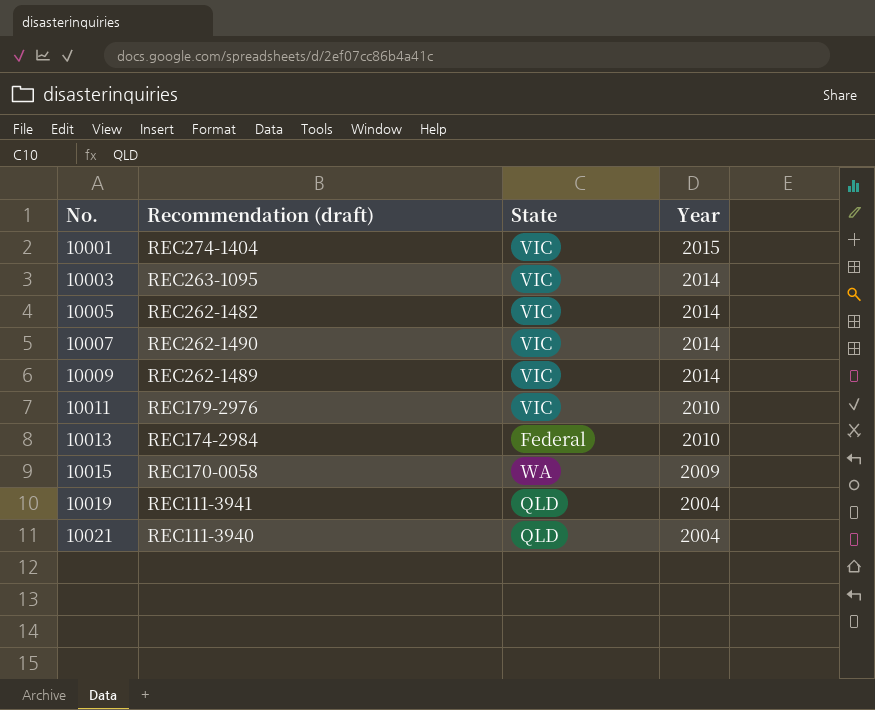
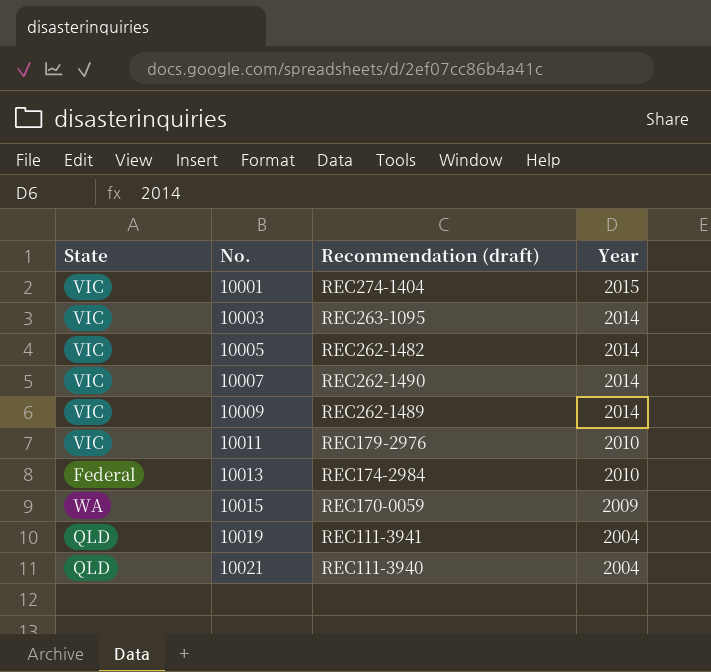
column State | position: 3 -> 1
10015 | Recommendation (draft): REC170-0058 -> REC170-0059

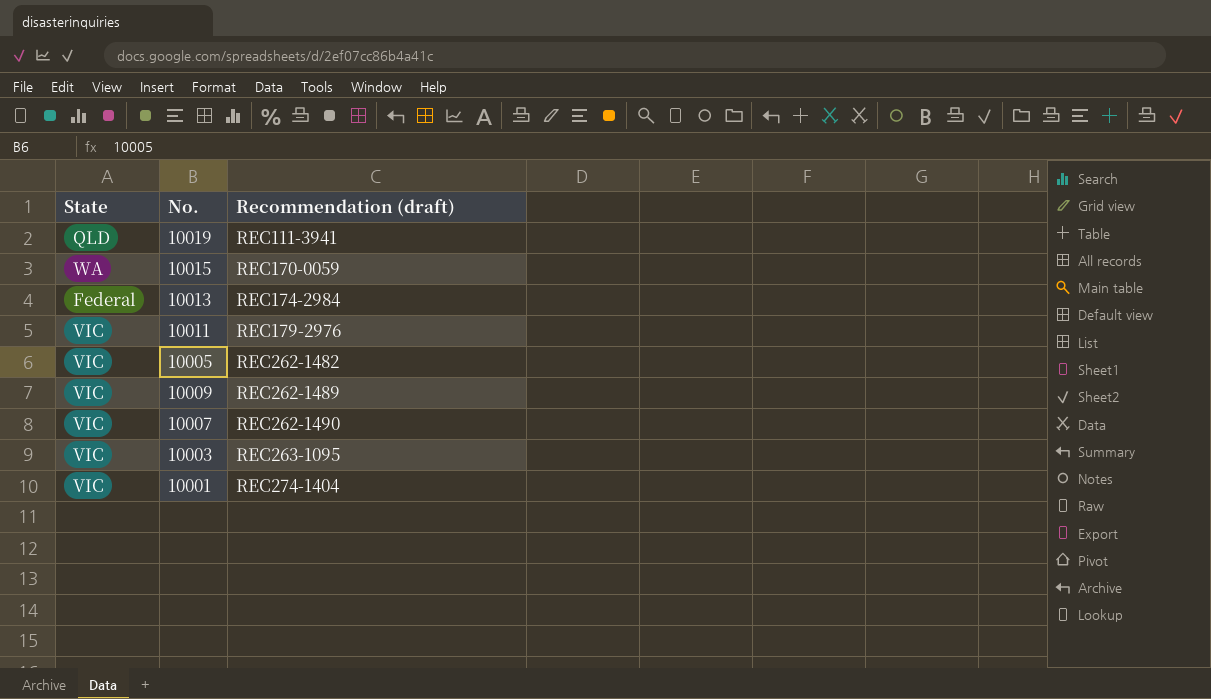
row order: No. ascending -> Recommendation (draft) ascending
column Year | position: 4 -> none
row 10021: QLD | REC111-3940 | 2004 -> none

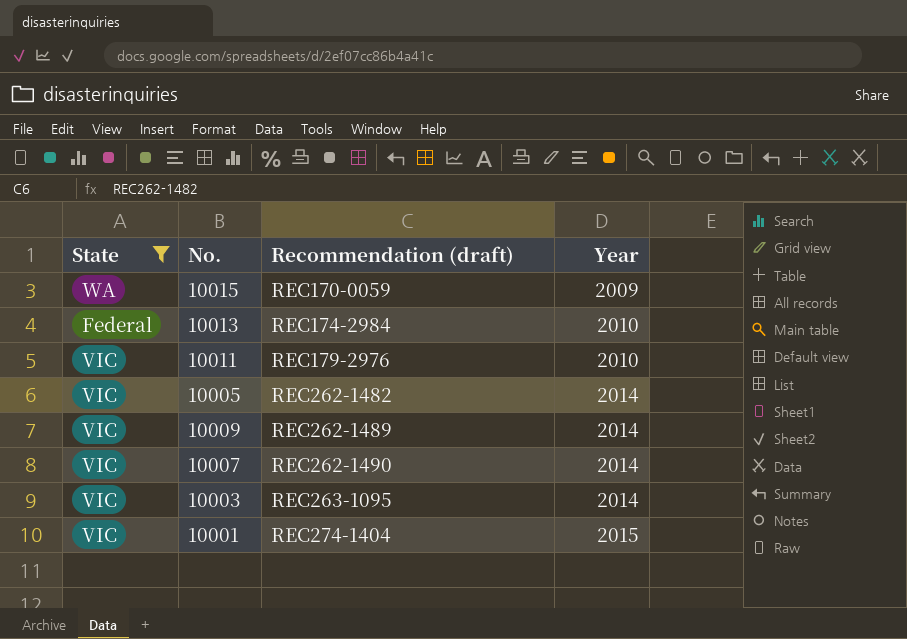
filter: none -> State != QLD
column Year | position: none -> 4

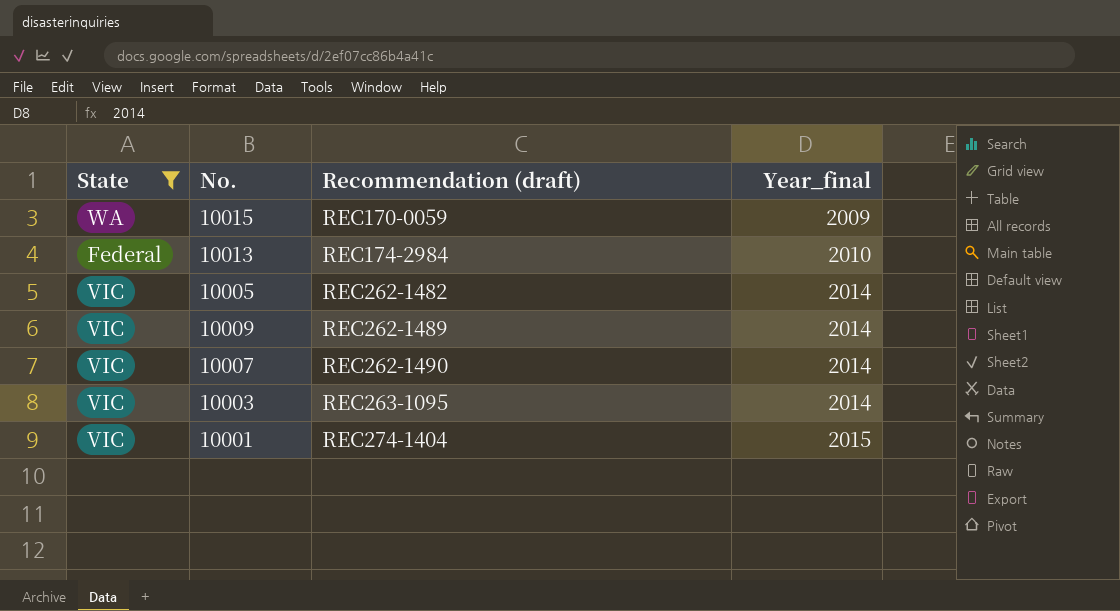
column name: Year -> Year_final
row 10011: VIC | REC179-2976 | 2010 -> none

